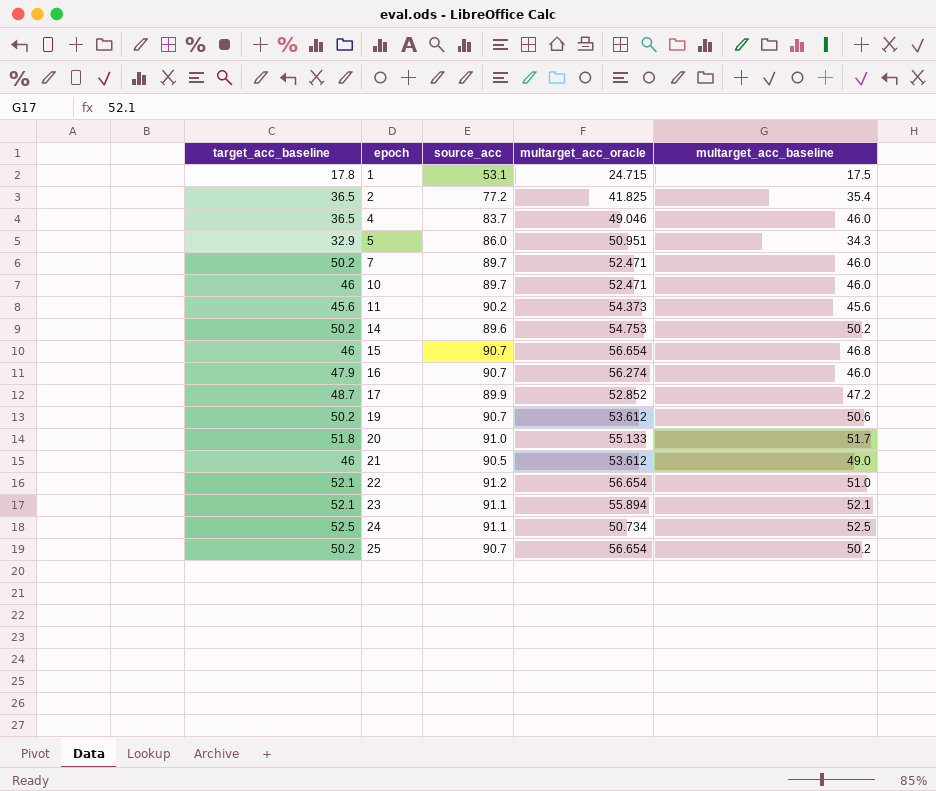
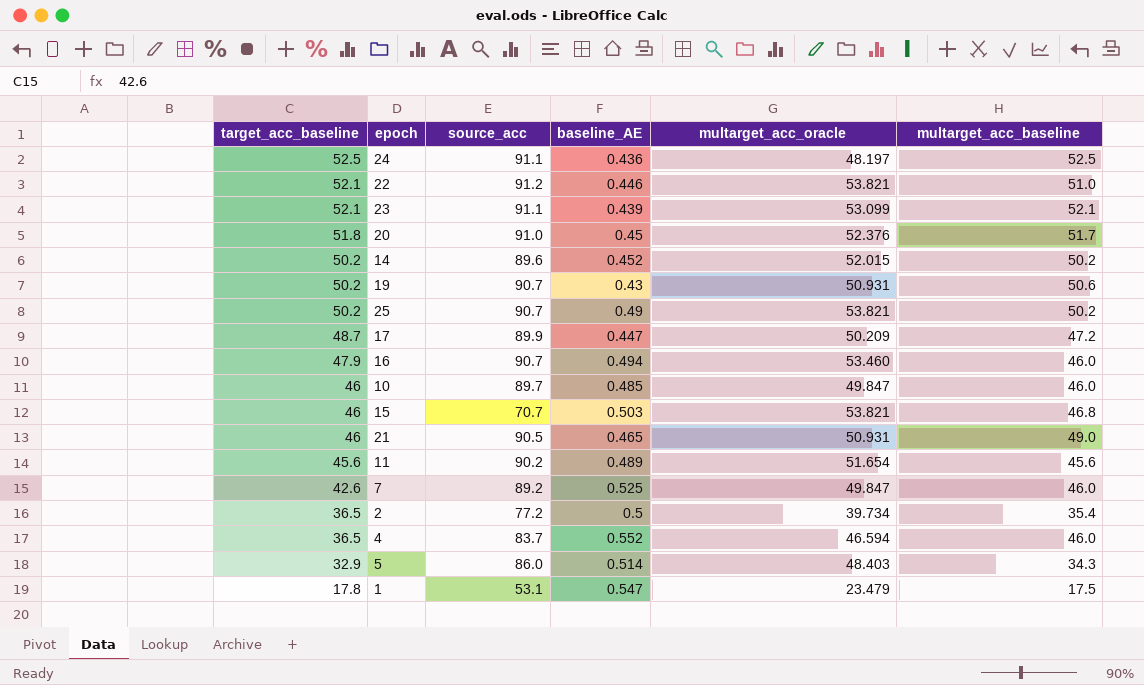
row order: epoch ascending -> target_acc_baseline descending
column baseline_AE | position: none -> 4
24 | multarget_acc_oracle: 50.734 -> 48.197
22 | multarget_acc_oracle: 56.654 -> 53.821
23 | multarget_acc_oracle: 55.894 -> 53.099
20 | multarget_acc_oracle: 55.133 -> 52.376
14 | multarget_acc_oracle: 54.753 -> 52.015
19 | multarget_acc_oracle: 53.612 -> 50.931
25 | multarget_acc_oracle: 56.654 -> 53.821
17 | multarget_acc_oracle: 52.852 -> 50.209
16 | multarget_acc_oracle: 56.274 -> 53.460
10 | multarget_acc_oracle: 52.471 -> 49.847
15 | source_acc: 90.7 -> 70.7
15 | multarget_acc_oracle: 56.654 -> 53.821
21 | multarget_acc_oracle: 53.612 -> 50.931
11 | multarget_acc_oracle: 54.373 -> 51.654
7 | target_acc_baseline: 50.2 -> 42.6
7 | source_acc: 89.7 -> 89.2
7 | multarget_acc_oracle: 52.471 -> 49.847
2 | multarget_acc_oracle: 41.825 -> 39.734
4 | multarget_acc_oracle: 49.046 -> 46.594
5 | multarget_acc_oracle: 50.951 -> 48.403
1 | multarget_acc_oracle: 24.715 -> 23.479

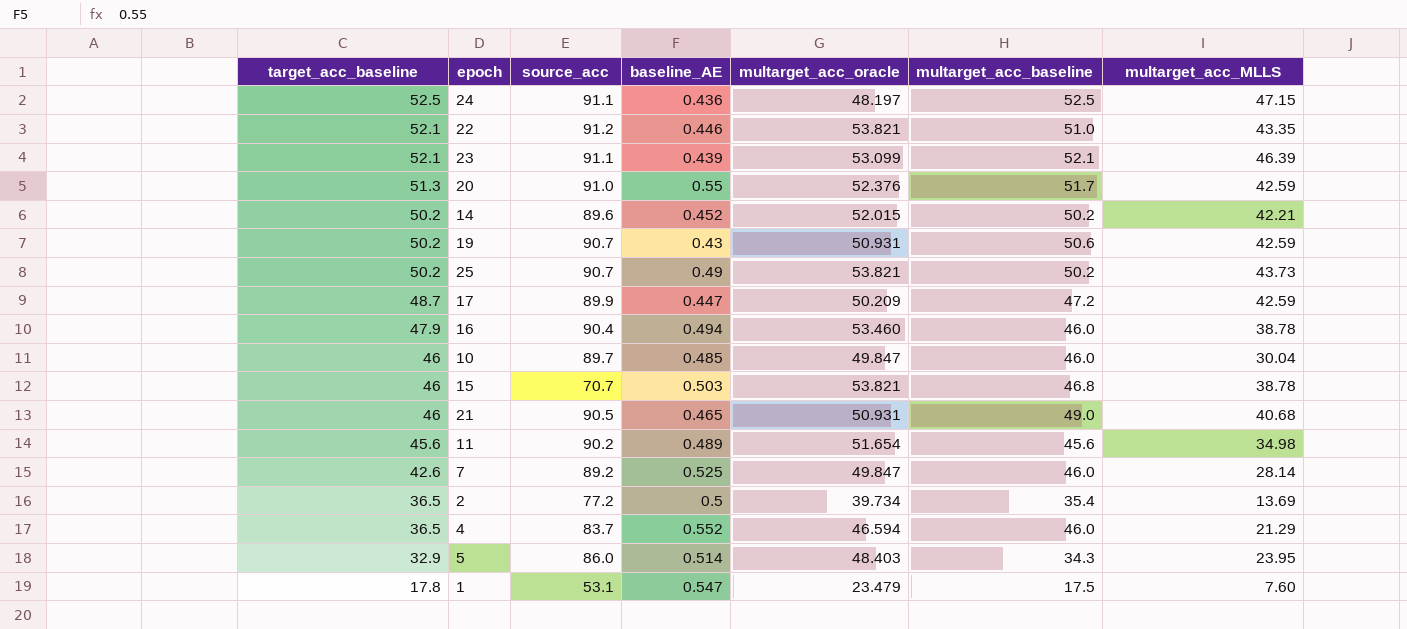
column multarget_acc_MLLS | position: none -> 7
20 | target_acc_baseline: 51.8 -> 51.3
20 | baseline_AE: 0.45 -> 0.55
16 | source_acc: 90.7 -> 90.4

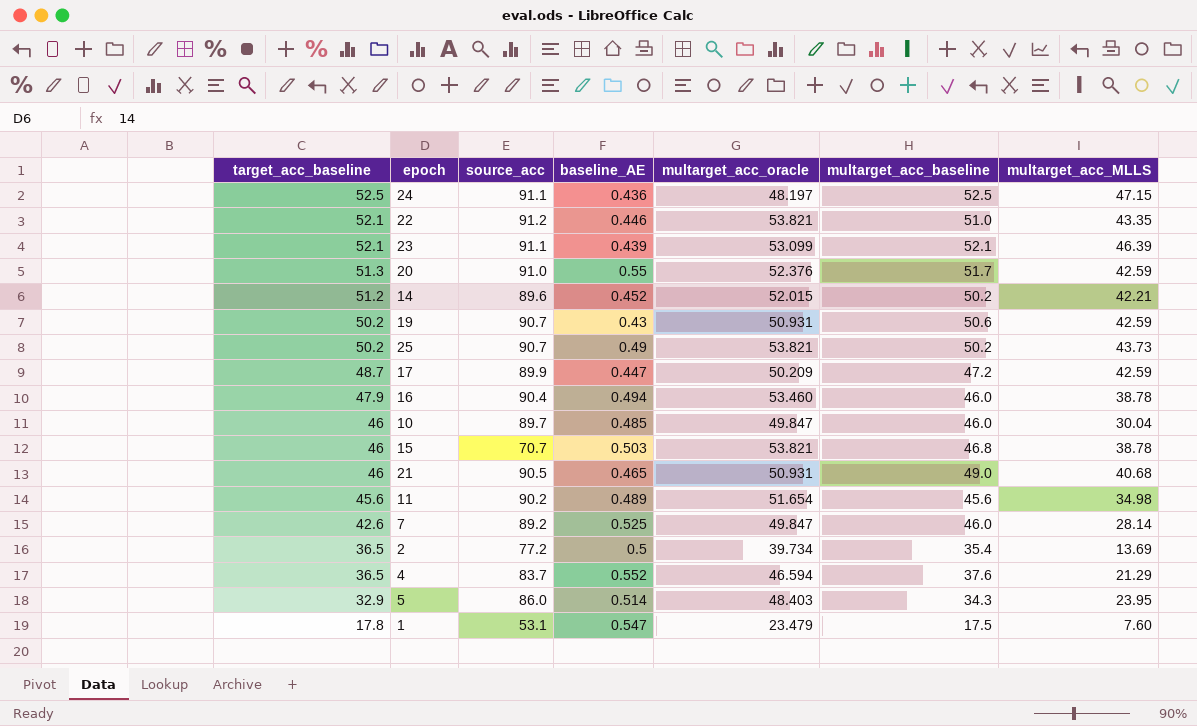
14 | target_acc_baseline: 50.2 -> 51.2
4 | multarget_acc_baseline: 46.0 -> 37.6

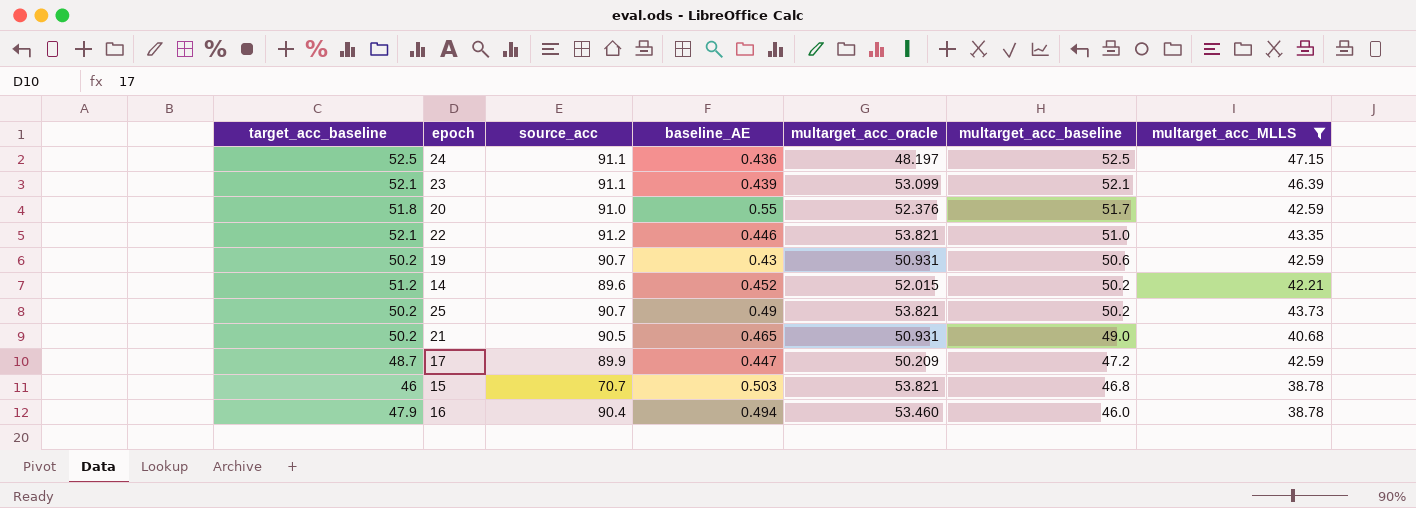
filter: none -> multarget_acc_MLLS >= 38.78
row order: target_acc_baseline descending -> multarget_acc_baseline descending
20 | target_acc_baseline: 51.3 -> 51.8
21 | target_acc_baseline: 46 -> 50.2

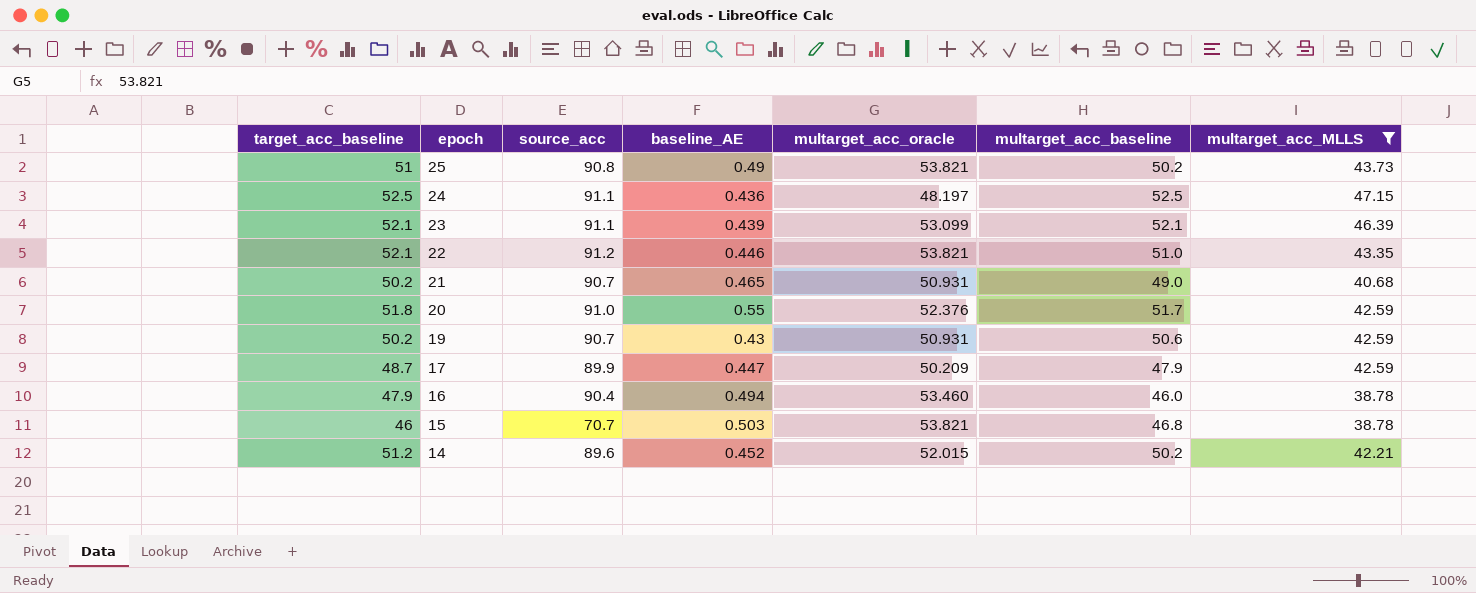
row order: multarget_acc_baseline descending -> epoch descending
25 | target_acc_baseline: 50.2 -> 51
25 | source_acc: 90.7 -> 90.8
21 | source_acc: 90.5 -> 90.7
17 | multarget_acc_baseline: 47.2 -> 47.9

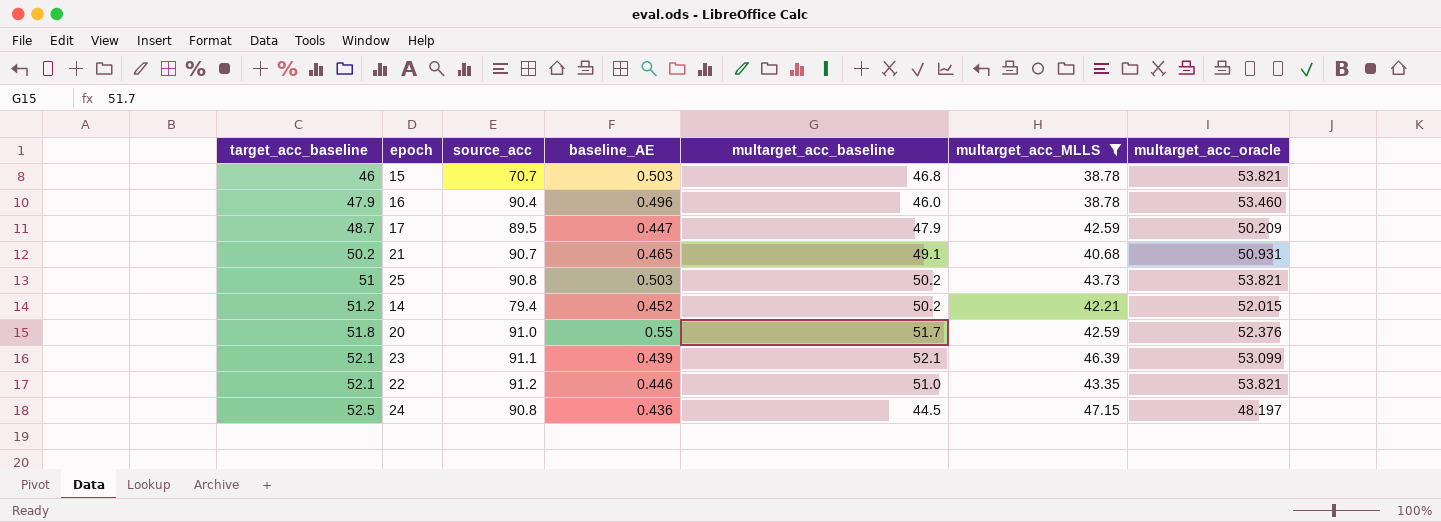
row order: epoch descending -> target_acc_baseline ascending
column multarget_acc_oracle | position: 5 -> 7
row 19: 50.2 | 90.7 | 0.43 | 50.931 | 50.6 | 42.59 -> none
16 | baseline_AE: 0.494 -> 0.496
17 | source_acc: 89.9 -> 89.5
21 | multarget_acc_baseline: 49.0 -> 49.1
25 | baseline_AE: 0.49 -> 0.503
14 | source_acc: 89.6 -> 79.4
24 | source_acc: 91.1 -> 90.8
24 | multarget_acc_baseline: 52.5 -> 44.5

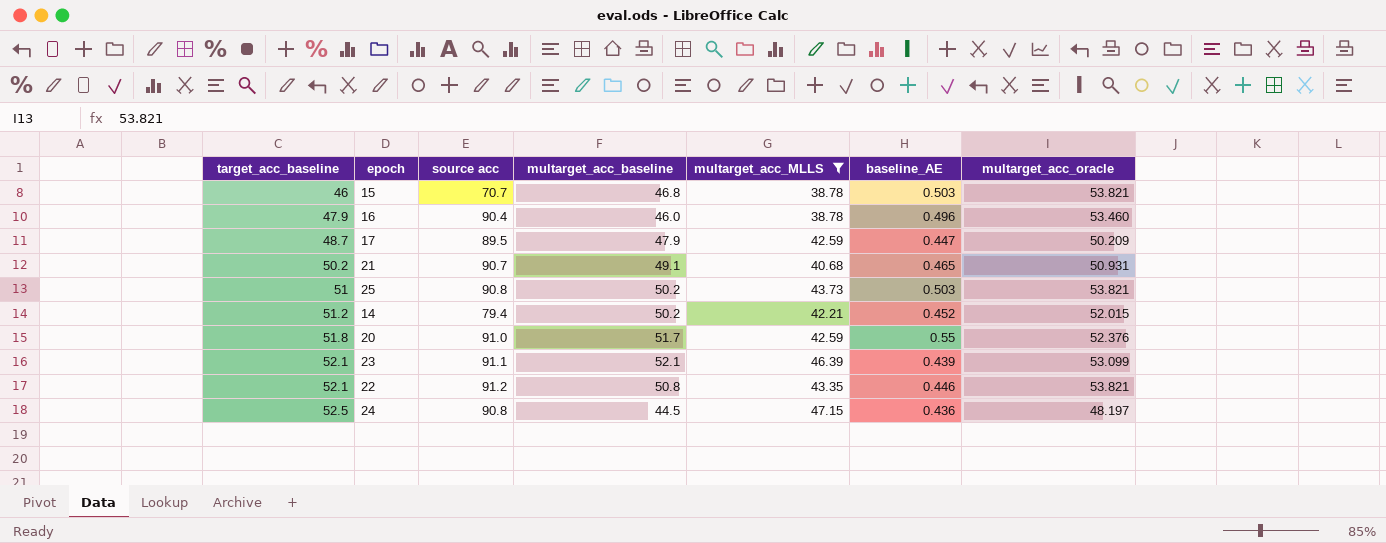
column name: source_acc -> source acc
column baseline_AE | position: 4 -> 6
22 | multarget_acc_baseline: 51.0 -> 50.8

